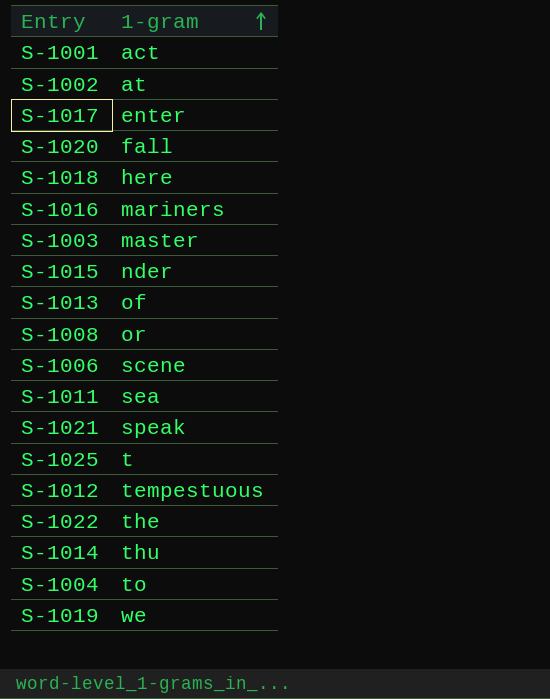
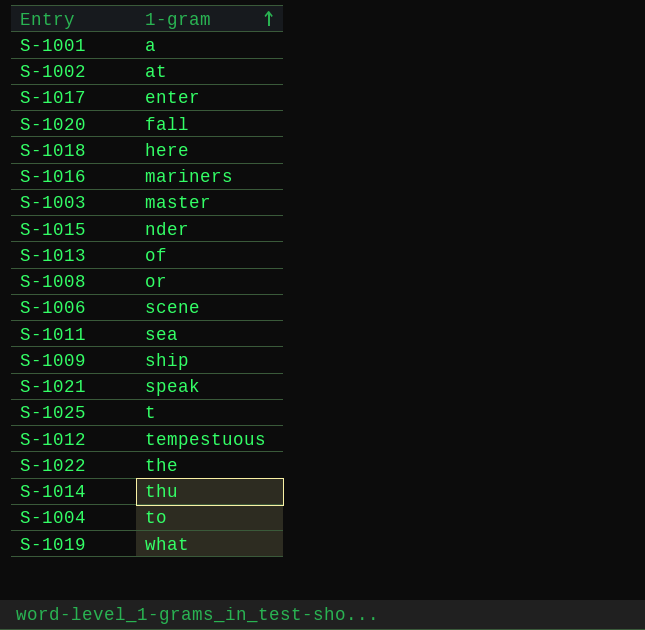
S-1001 | 1-gram: act -> a
row S-1009: none -> ship
S-1019 | 1-gram: we -> what

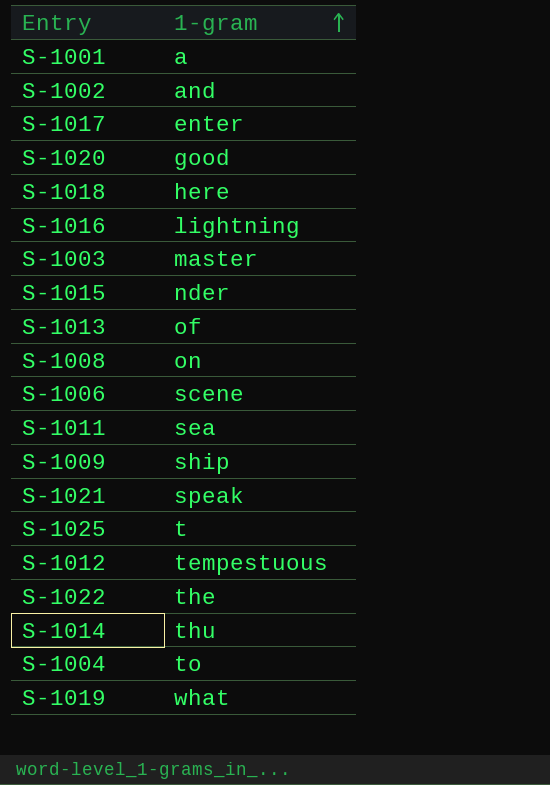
S-1002 | 1-gram: at -> and
S-1020 | 1-gram: fall -> good
S-1016 | 1-gram: mariners -> lightning
S-1008 | 1-gram: or -> on

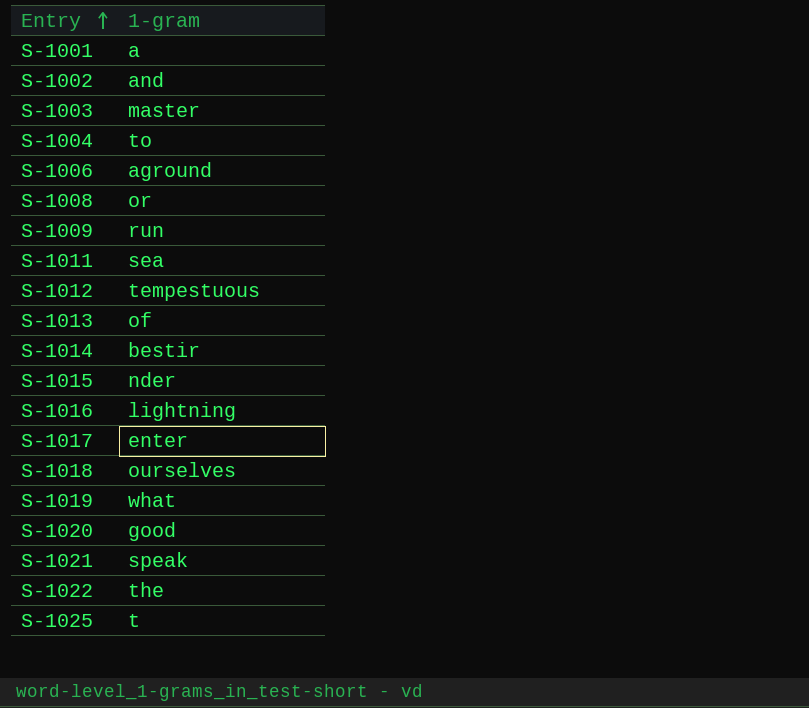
row order: 1-gram ascending -> Entry ascending
S-1006 | 1-gram: scene -> aground
S-1008 | 1-gram: on -> or
S-1009 | 1-gram: ship -> run
S-1014 | 1-gram: thu -> bestir
S-1018 | 1-gram: here -> ourselves

